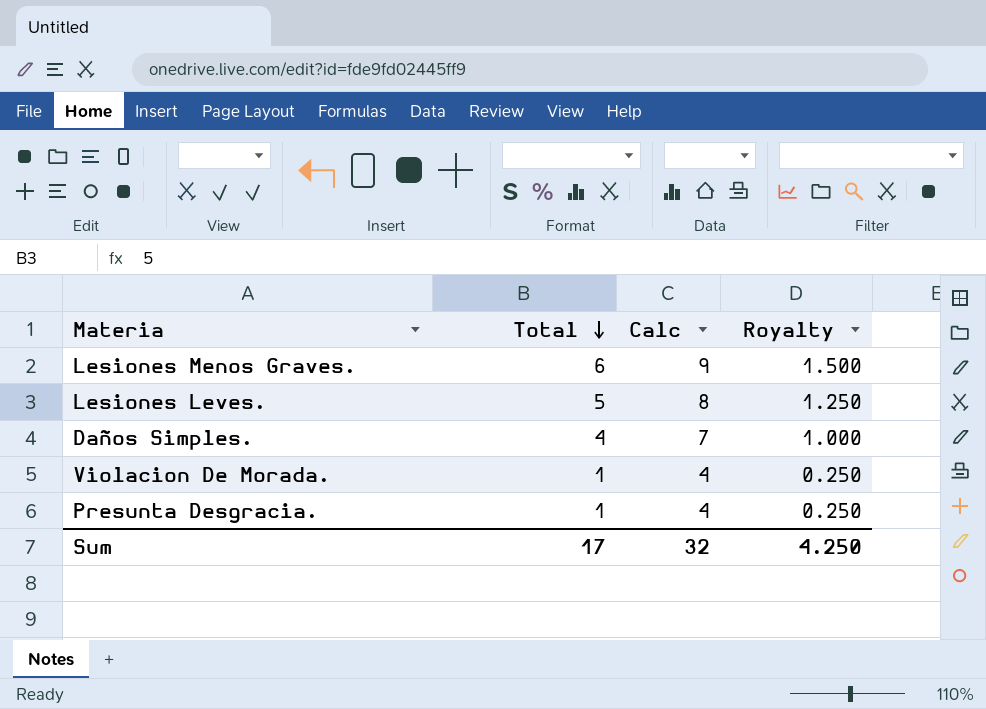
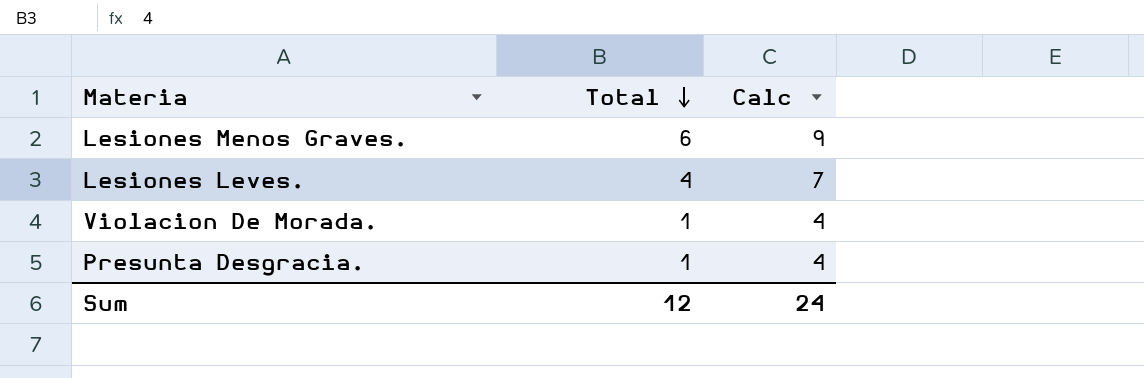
column Royalty | formula: [Total] * 0.25 -> none
row Daños Simples.: 4 | 7 | 1.000 -> none
Lesiones Leves. | Total: 5 -> 4
Lesiones Leves. | Calc: 8 -> 7
Sum | Total: 17 -> 12
Sum | Calc: 32 -> 24

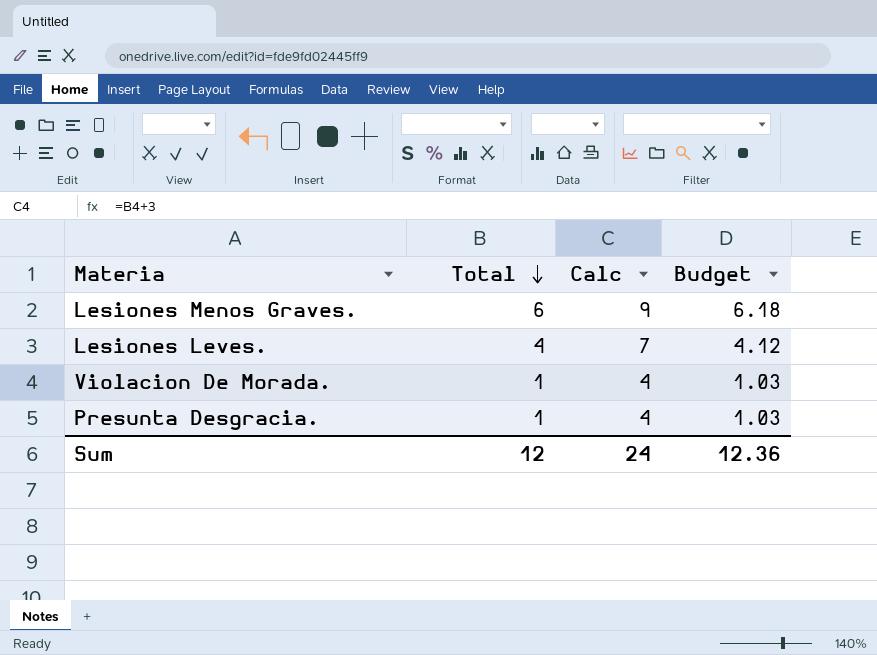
column Budget | formula: none -> [Total] * 1.03

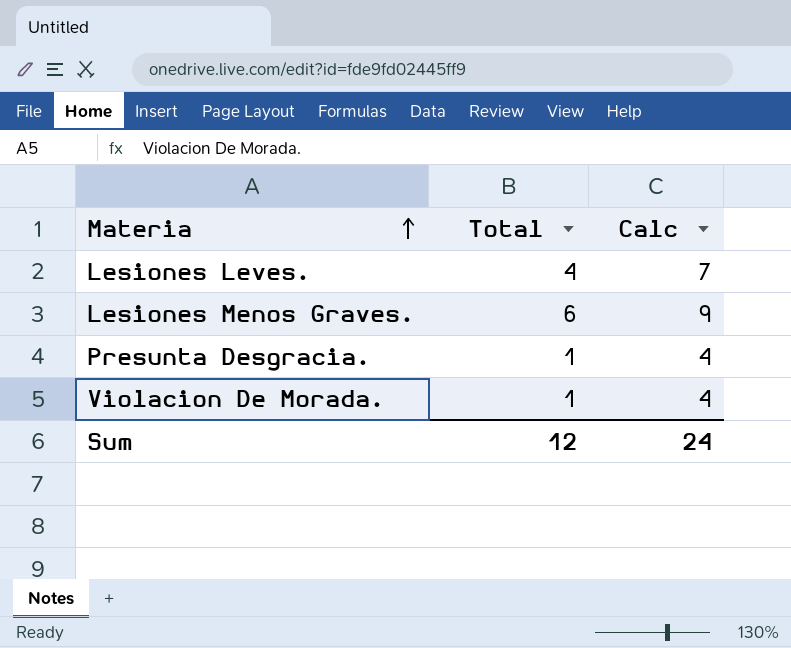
row order: Total descending -> Materia ascending
column Budget | formula: [Total] * 1.03 -> none

